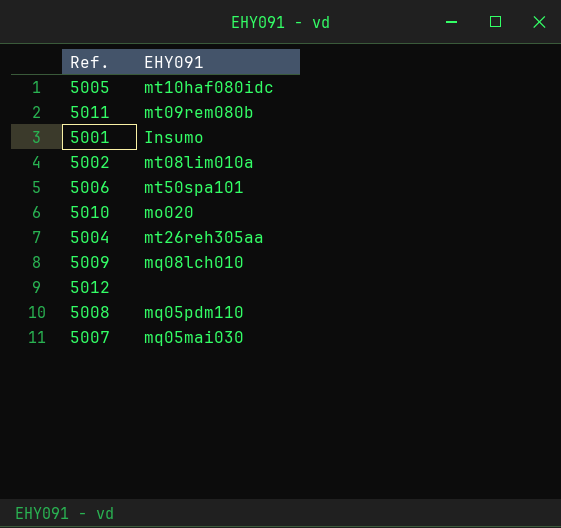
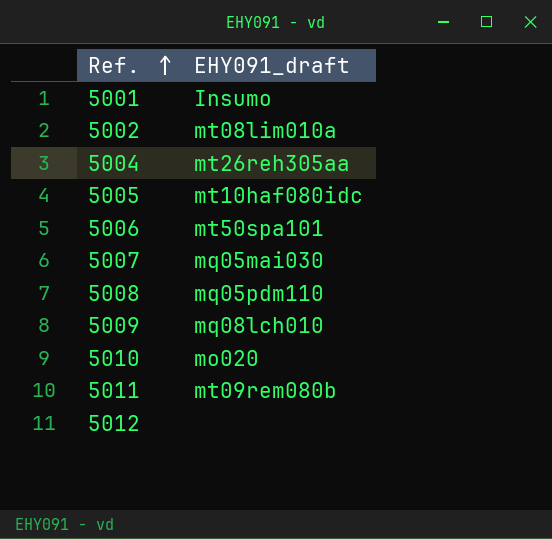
row order: none -> Ref. ascending
column name: EHY091 -> EHY091_draft

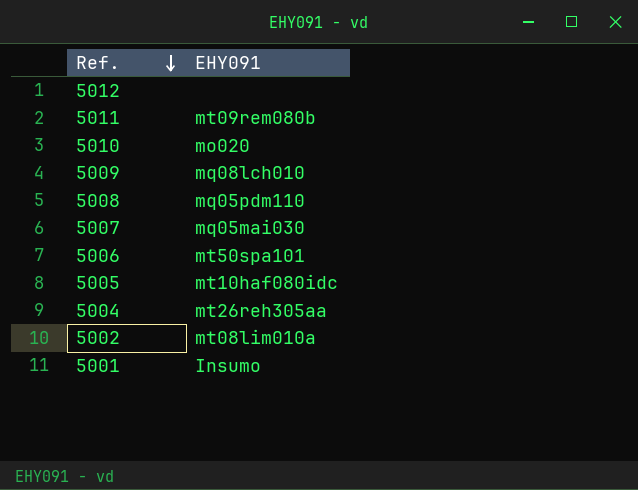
row order: Ref. ascending -> Ref. descending
column name: EHY091_draft -> EHY091

